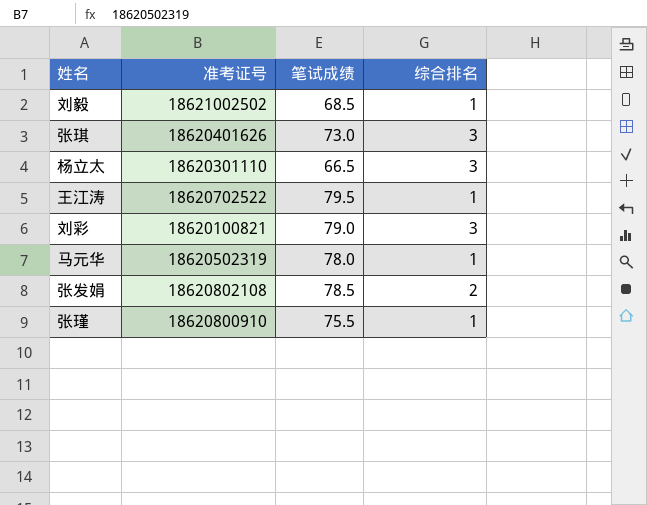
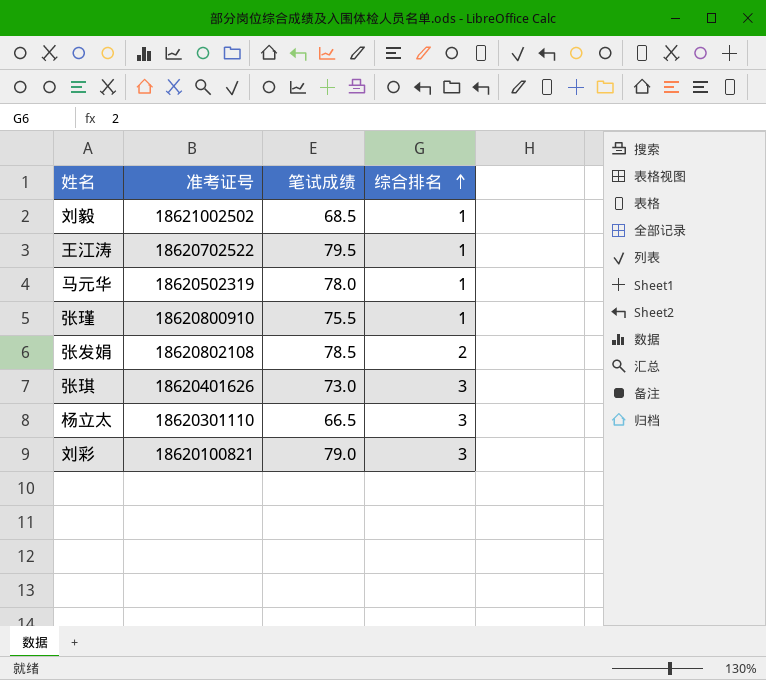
row order: none -> 综合排名 ascending

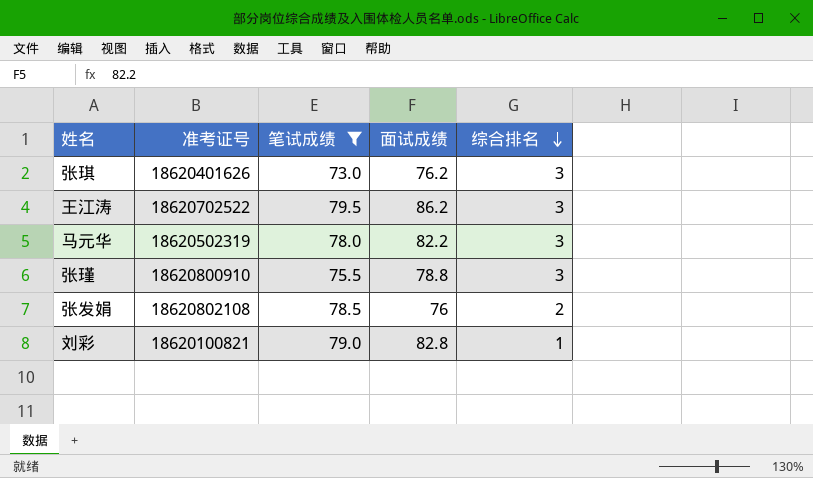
filter: none -> 笔试成绩 >= 73.0
row order: 综合排名 ascending -> 综合排名 descending
column 面试成绩 | position: none -> 4
王江涛 | 综合排名: 1 -> 3
马元华 | 综合排名: 1 -> 3
张瑾 | 综合排名: 1 -> 3
刘彩 | 综合排名: 3 -> 1

